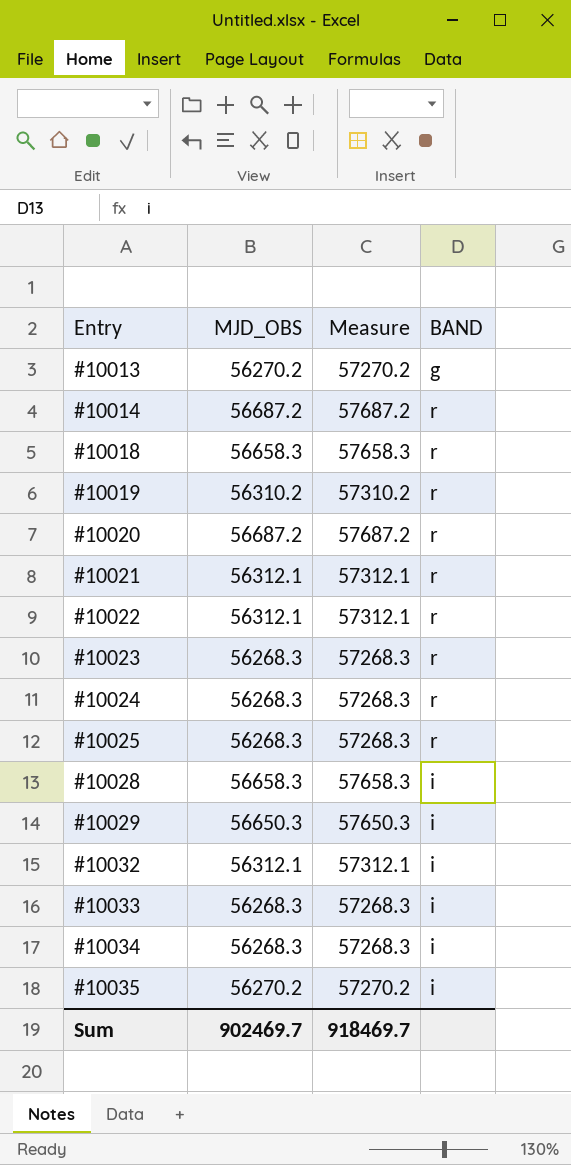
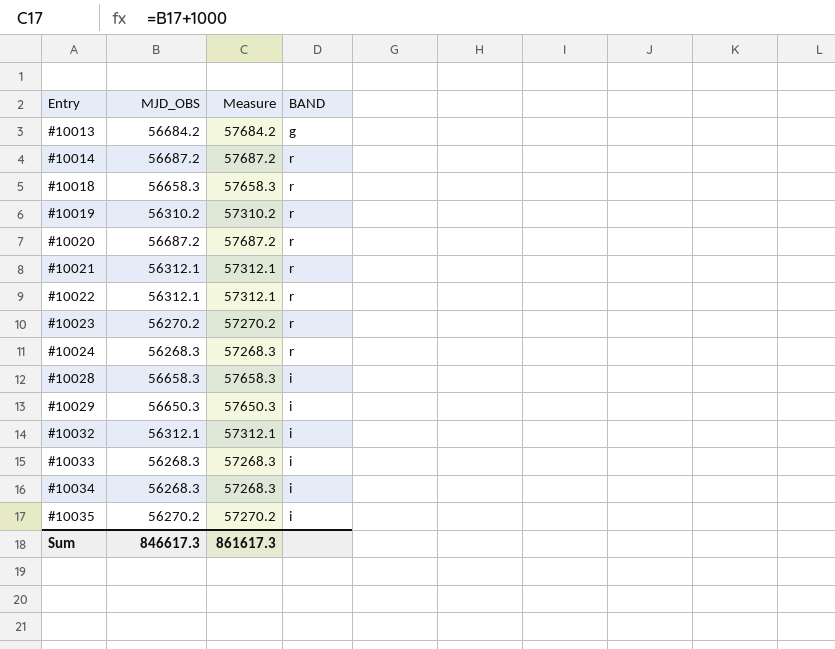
row #10025: 56268.3 | 57268.3 | r -> none
#10013 | MJD_OBS: 56270.2 -> 56684.2
#10013 | Measure: 57270.2 -> 57684.2
#10023 | MJD_OBS: 56268.3 -> 56270.2
#10023 | Measure: 57268.3 -> 57270.2
Sum | MJD_OBS: 902469.7 -> 846617.3
Sum | Measure: 918469.7 -> 861617.3

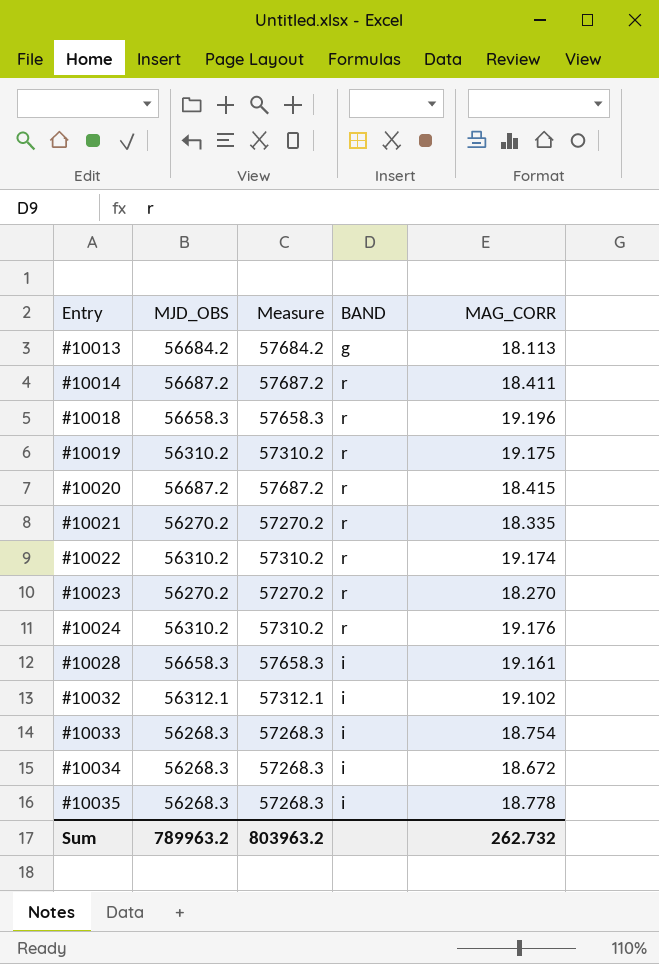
column MAG_CORR | position: none -> 5
row #10029: 56650.3 | 57650.3 | i -> none
#10021 | MJD_OBS: 56312.1 -> 56270.2
#10021 | Measure: 57312.1 -> 57270.2
#10022 | MJD_OBS: 56312.1 -> 56310.2
#10022 | Measure: 57312.1 -> 57310.2
#10024 | MJD_OBS: 56268.3 -> 56310.2
#10024 | Measure: 57268.3 -> 57310.2
#10035 | MJD_OBS: 56270.2 -> 56268.3
#10035 | Measure: 57270.2 -> 57268.3
Sum | MJD_OBS: 846617.3 -> 789963.2
Sum | Measure: 861617.3 -> 803963.2

